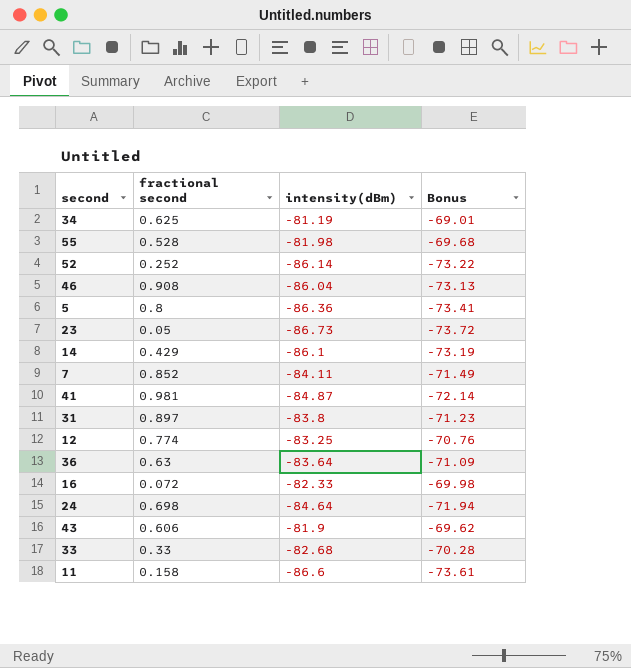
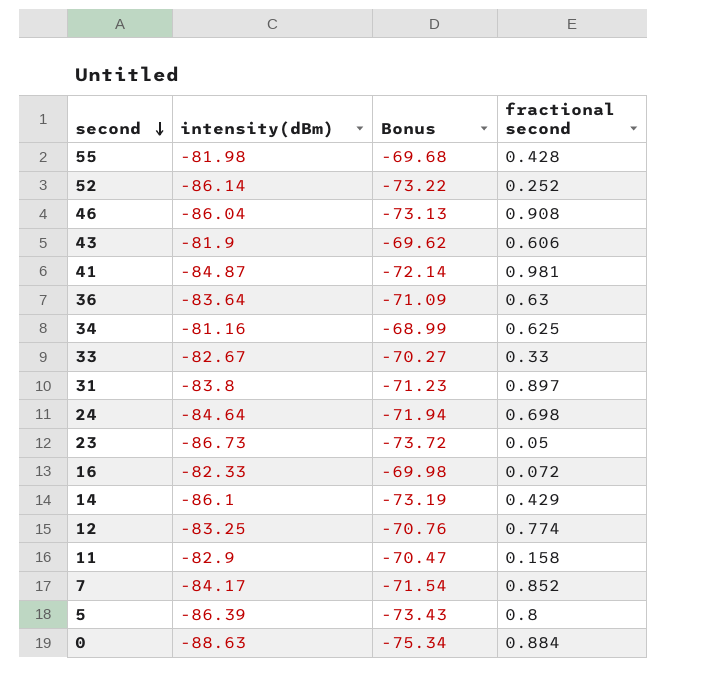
row order: none -> second descending
column fractional second | position: 2 -> 4
55 | fractional second: 0.528 -> 0.428
34 | intensity(dBm): -81.19 -> -81.16
34 | Bonus: -69.01 -> -68.99
33 | intensity(dBm): -82.68 -> -82.67
33 | Bonus: -70.28 -> -70.27
11 | intensity(dBm): -86.6 -> -82.9
11 | Bonus: -73.61 -> -70.47
7 | intensity(dBm): -84.11 -> -84.17
7 | Bonus: -71.49 -> -71.54
5 | intensity(dBm): -86.36 -> -86.39
5 | Bonus: -73.41 -> -73.43
row 0: none -> -88.63 | -75.34 | 0.884

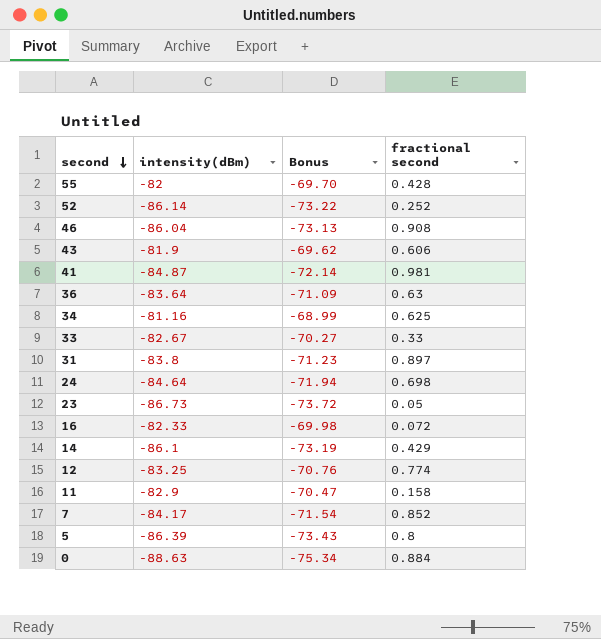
55 | intensity(dBm): -81.98 -> -82
55 | Bonus: -69.68 -> -69.70

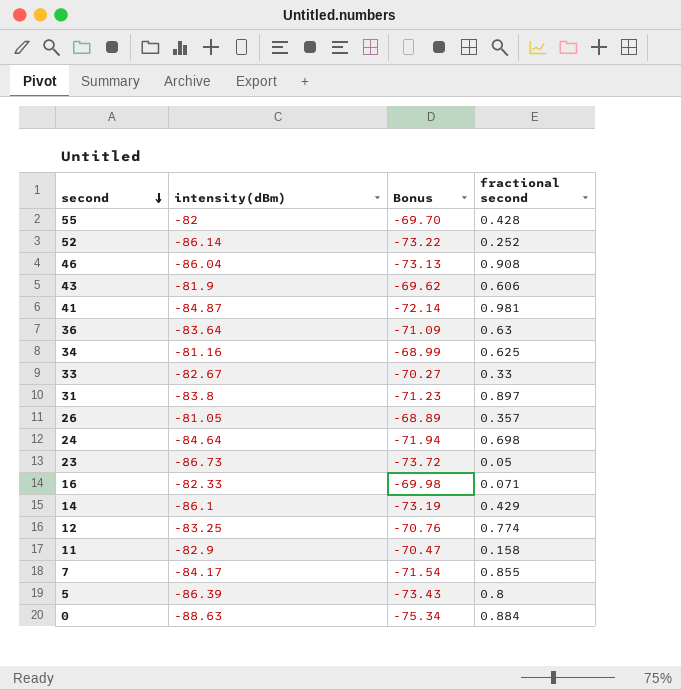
row 26: none -> -81.05 | -68.89 | 0.357
16 | fractional second: 0.072 -> 0.071
7 | fractional second: 0.852 -> 0.855

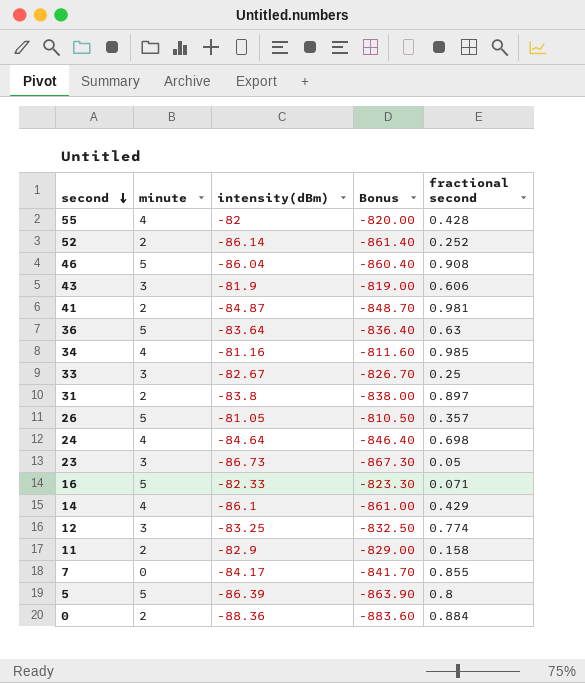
column minute | position: none -> 2
column Bonus | formula: [intensity(dBm)] * 0.85 -> [intensity(dBm)] * 10
34 | fractional second: 0.625 -> 0.985
33 | fractional second: 0.33 -> 0.25
0 | intensity(dBm): -88.63 -> -88.36

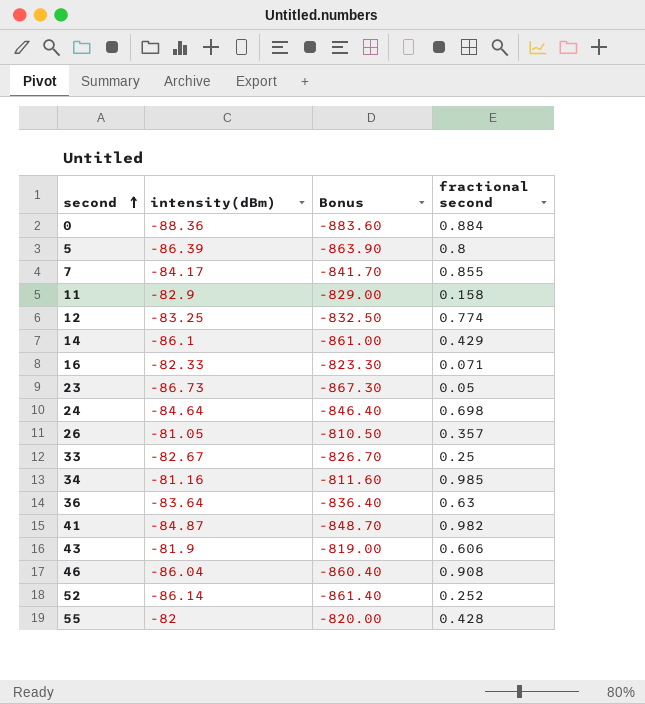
row order: second descending -> second ascending
column minute | position: 2 -> none
row 31: 2 | -83.8 | -838.00 | 0.897 -> none
41 | fractional second: 0.981 -> 0.982

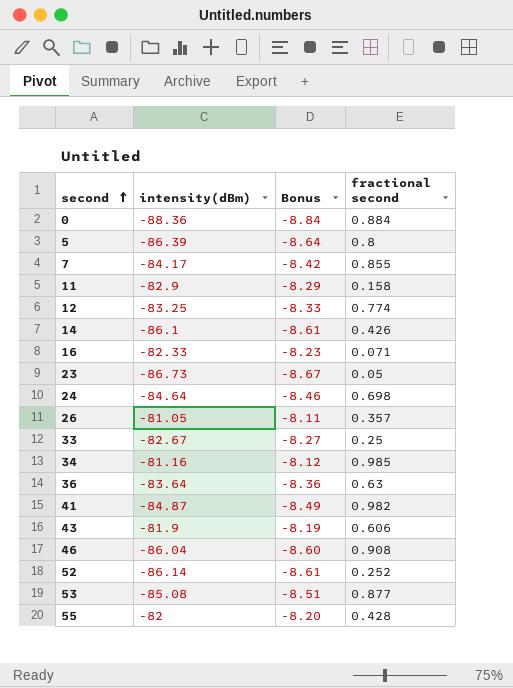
column Bonus | formula: [intensity(dBm)] * 10 -> [intensity(dBm)] * 0.1
14 | fractional second: 0.429 -> 0.426
row 53: none -> -85.08 | -8.51 | 0.877

